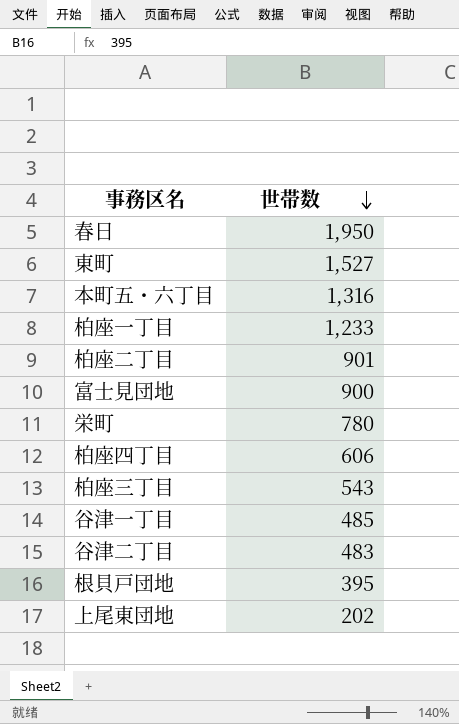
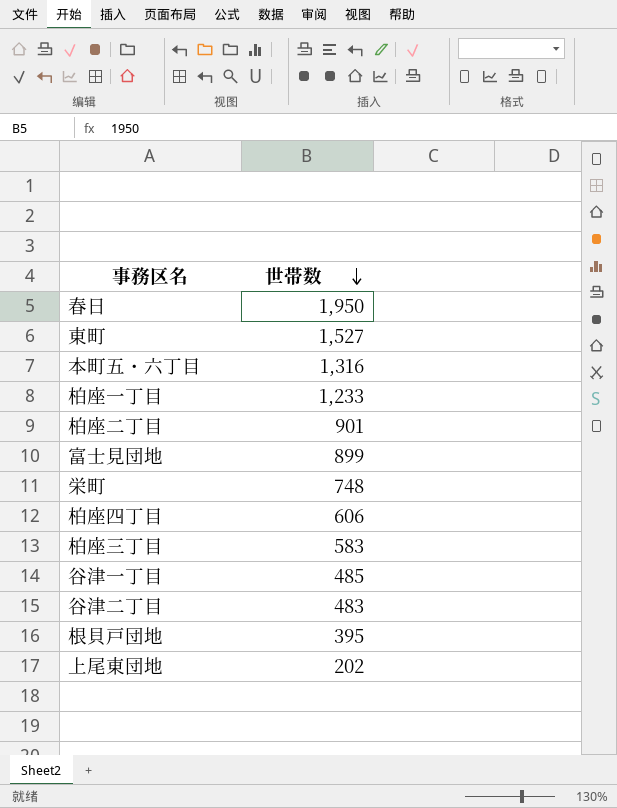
富士見団地 | 世帯数: 900 -> 899
栄町 | 世帯数: 780 -> 748
柏座三丁目 | 世帯数: 543 -> 583

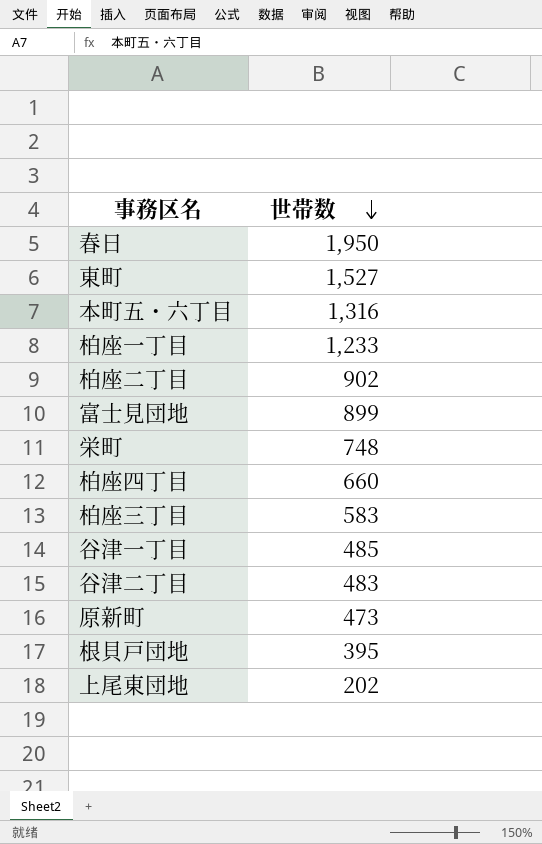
柏座二丁目 | 世帯数: 901 -> 902
柏座四丁目 | 世帯数: 606 -> 660
row 原新町: none -> 473

